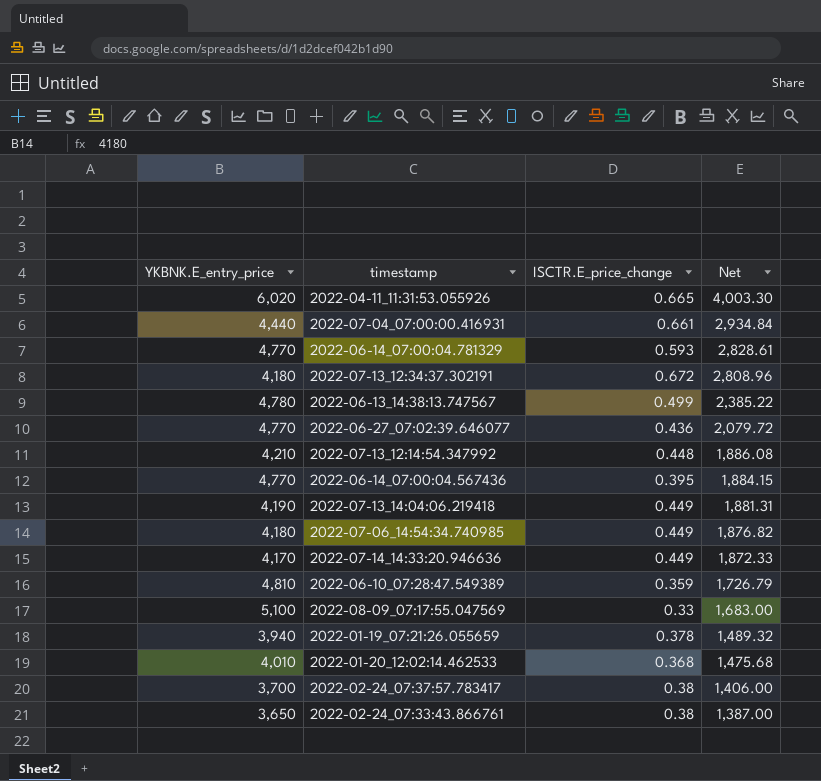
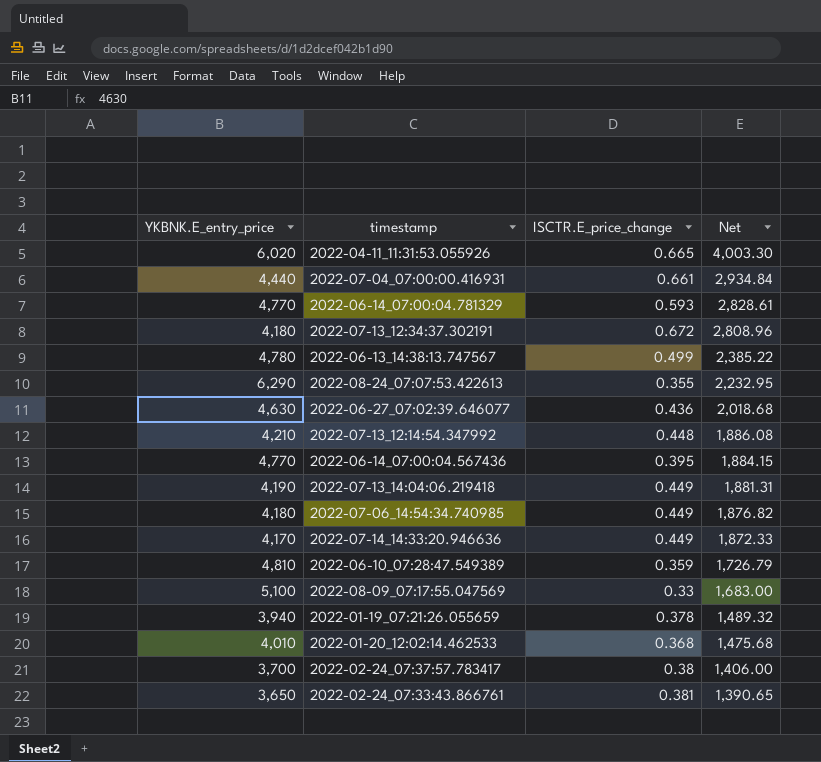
row 2022-08-24_07:07:53.422613: none -> 6,290 | 0.355 | 2,232.95
2022-06-27_07:02:39.646077 | YKBNK.E_entry_price: 4,770 -> 4,630
2022-06-27_07:02:39.646077 | Net: 2,079.72 -> 2,018.68
2022-02-24_07:33:43.866761 | ISCTR.E_price_change: 0.38 -> 0.381
2022-02-24_07:33:43.866761 | Net: 1,387.00 -> 1,390.65

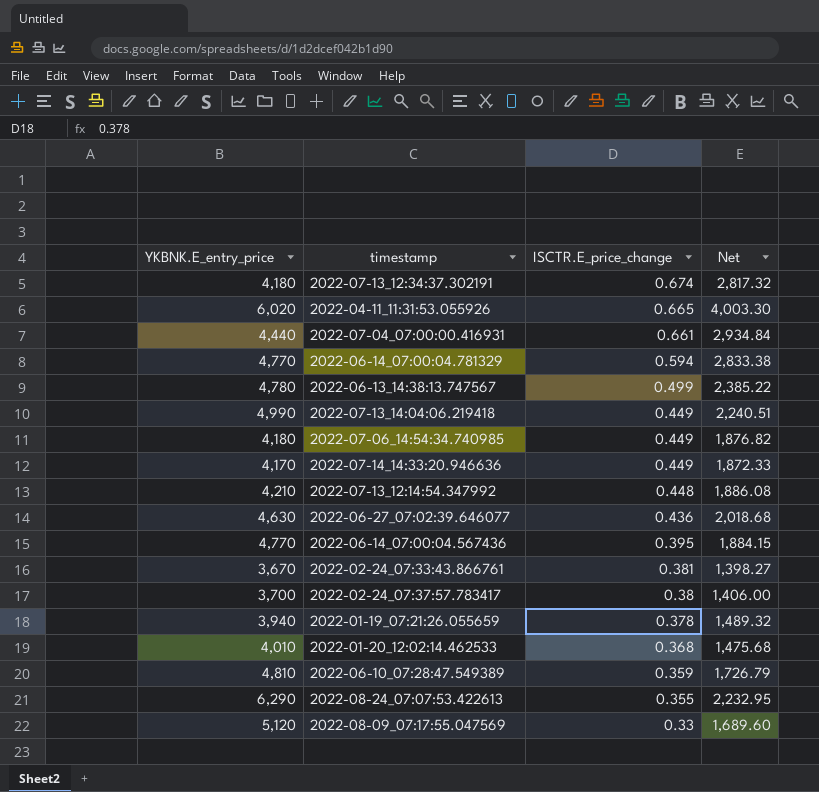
row order: Net descending -> ISCTR.E_price_change descending
2022-07-13_12:34:37.302191 | ISCTR.E_price_change: 0.672 -> 0.674
2022-07-13_12:34:37.302191 | Net: 2,808.96 -> 2,817.32
2022-06-14_07:00:04.781329 | ISCTR.E_price_change: 0.593 -> 0.594
2022-06-14_07:00:04.781329 | Net: 2,828.61 -> 2,833.38
2022-07-13_14:04:06.219418 | YKBNK.E_entry_price: 4,190 -> 4,990
2022-07-13_14:04:06.219418 | Net: 1,881.31 -> 2,240.51
2022-02-24_07:33:43.866761 | YKBNK.E_entry_price: 3,650 -> 3,670
2022-02-24_07:33:43.866761 | Net: 1,390.65 -> 1,398.27
2022-08-09_07:17:55.047569 | YKBNK.E_entry_price: 5,100 -> 5,120
2022-08-09_07:17:55.047569 | Net: 1,683.00 -> 1,689.60

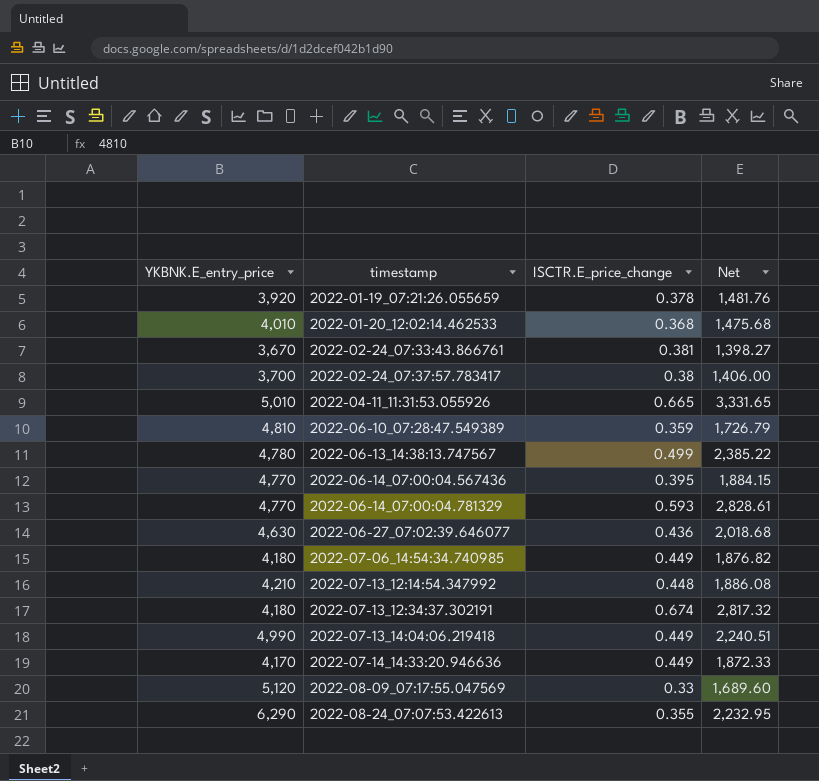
row order: ISCTR.E_price_change descending -> timestamp ascending
row 2022-07-04_07:00:00.416931: 4,440 | 0.661 | 2,934.84 -> none
2022-01-19_07:21:26.055659 | YKBNK.E_entry_price: 3,940 -> 3,920
2022-01-19_07:21:26.055659 | Net: 1,489.32 -> 1,481.76
2022-04-11_11:31:53.055926 | YKBNK.E_entry_price: 6,020 -> 5,010
2022-04-11_11:31:53.055926 | Net: 4,003.30 -> 3,331.65
2022-06-14_07:00:04.781329 | ISCTR.E_price_change: 0.594 -> 0.593
2022-06-14_07:00:04.781329 | Net: 2,833.38 -> 2,828.61

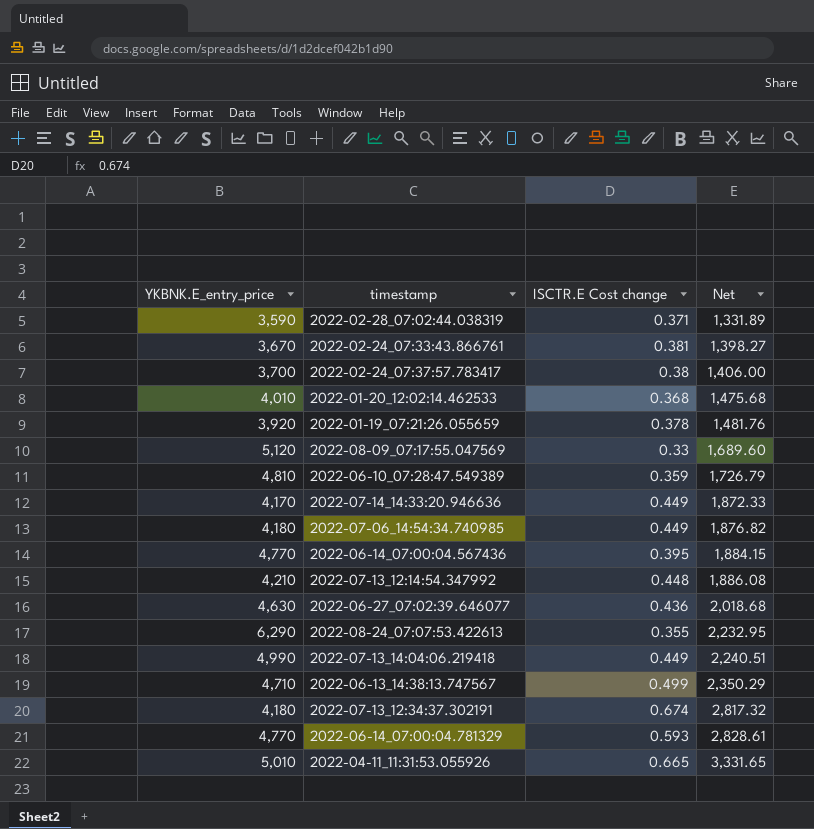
row order: timestamp ascending -> Net ascending
column name: ISCTR.E_price_change -> ISCTR.E Cost change
row 2022-02-28_07:02:44.038319: none -> 3,590 | 0.371 | 1,331.89
2022-06-13_14:38:13.747567 | YKBNK.E_entry_price: 4,780 -> 4,710
2022-06-13_14:38:13.747567 | Net: 2,385.22 -> 2,350.29

